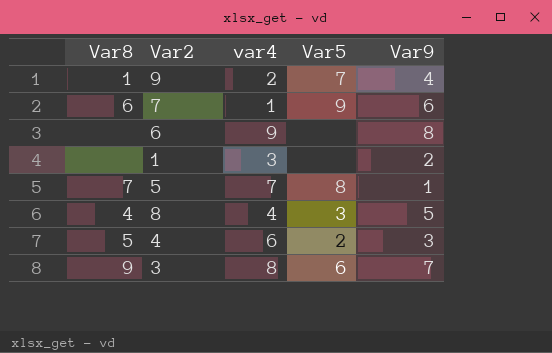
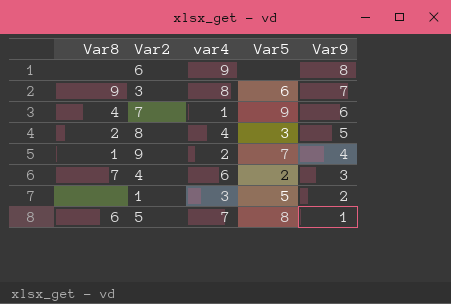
row order: none -> Var9 descending
7 | Var8: 6 -> 4
8 | Var8: 4 -> 2
4 | Var8: 5 -> 7
1 | Var5: none -> 5
5 | Var8: 7 -> 6

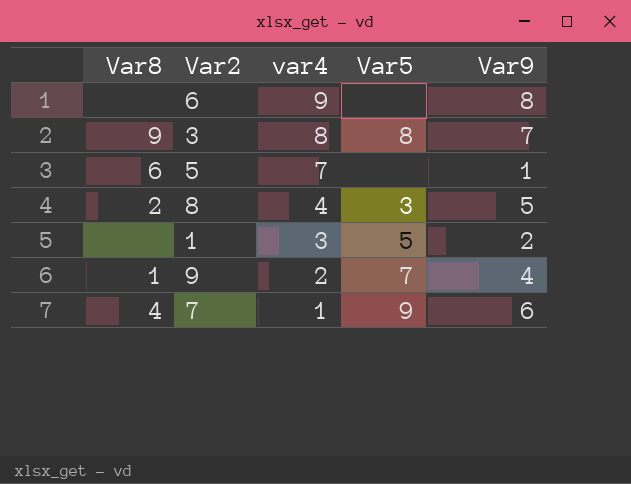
row order: Var9 descending -> var4 descending
row 4: 7 | 6 | 2 | 3 -> none
3 | Var5: 6 -> 8
5 | Var5: 8 -> none

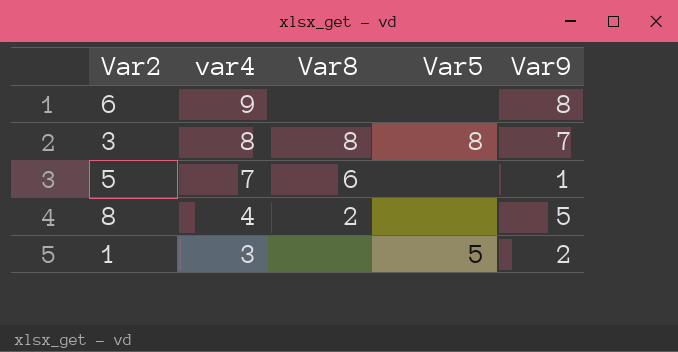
column Var8 | position: 1 -> 3
row 9: 1 | 2 | 7 | 4 -> none
row 7: 4 | 1 | 9 | 6 -> none
3 | Var8: 9 -> 8
8 | Var5: 3 -> none

